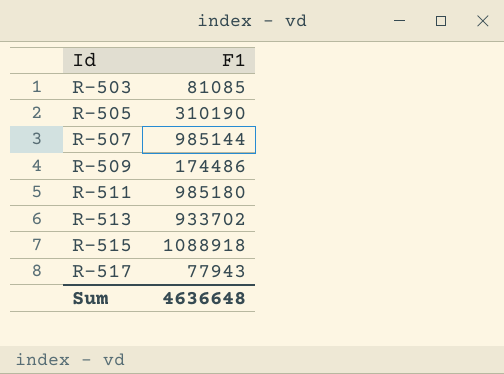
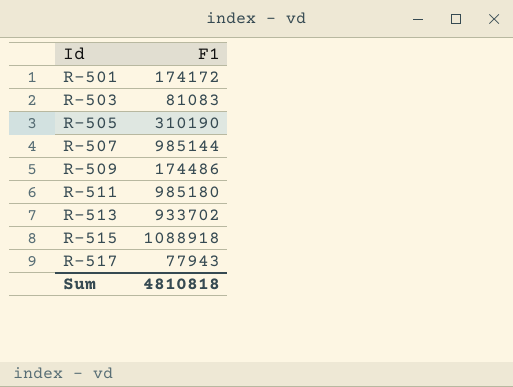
row R-501: none -> 174172
R-503 | F1: 81085 -> 81083
Sum | F1: 4636648 -> 4810818

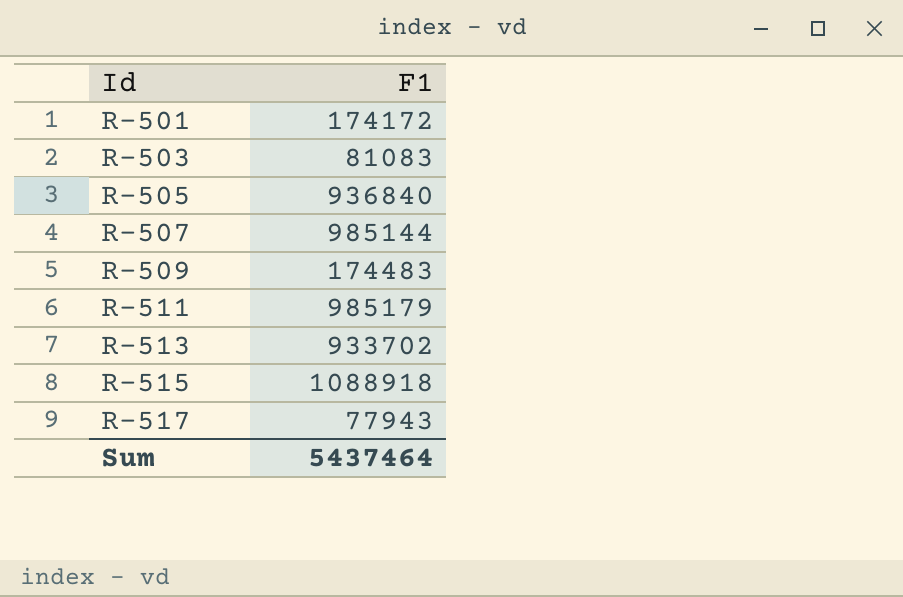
R-505 | F1: 310190 -> 936840
R-509 | F1: 174486 -> 174483
R-511 | F1: 985180 -> 985179
Sum | F1: 4810818 -> 5437464

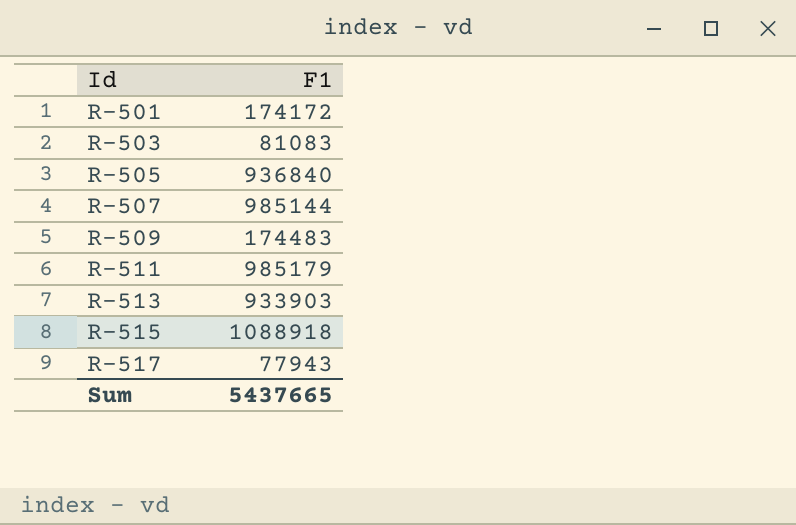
R-513 | F1: 933702 -> 933903
Sum | F1: 5437464 -> 5437665

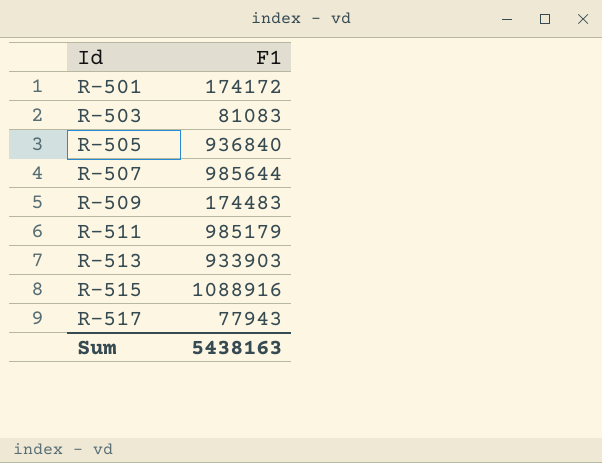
R-507 | F1: 985144 -> 985644
R-515 | F1: 1088918 -> 1088916
Sum | F1: 5437665 -> 5438163

